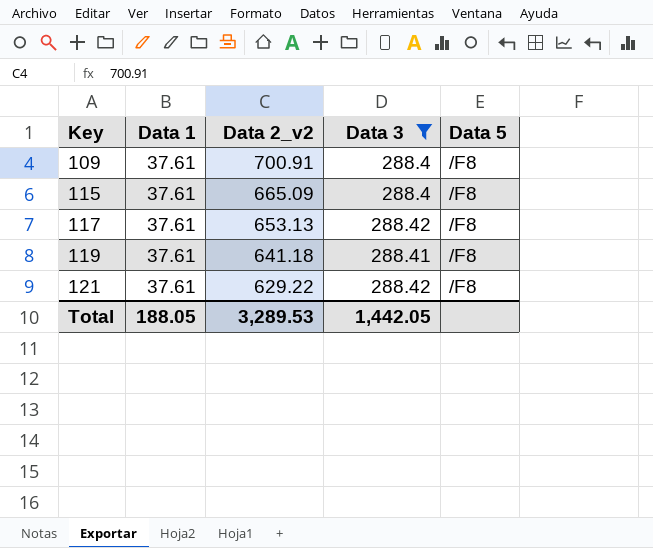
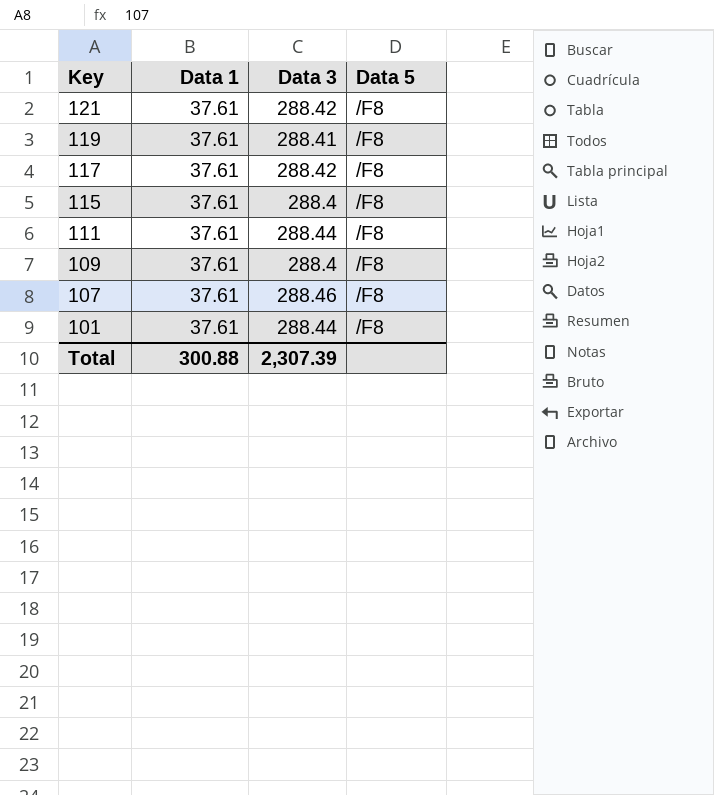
filter: Data 3 <= 288.42 -> none
row order: Key ascending -> Key descending
column Data 2_v2 | position: 3 -> none
Total | Data 1: 188.05 -> 300.88
Total | Data 3: 1,442.05 -> 2,307.39

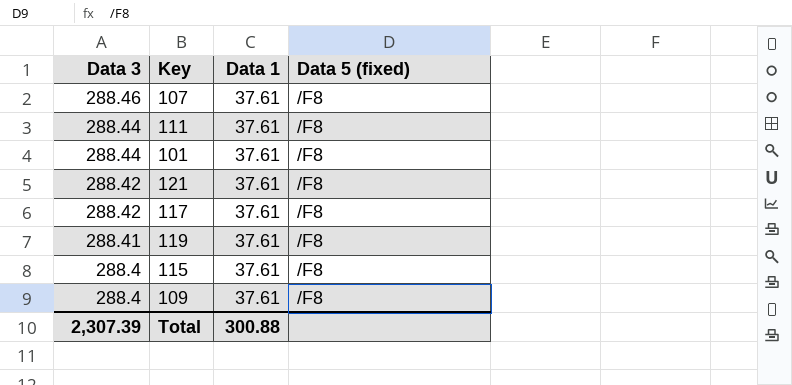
row order: Key descending -> Data 3 descending
column Data 3 | position: 3 -> 1
column name: Data 5 -> Data 5 (fixed)

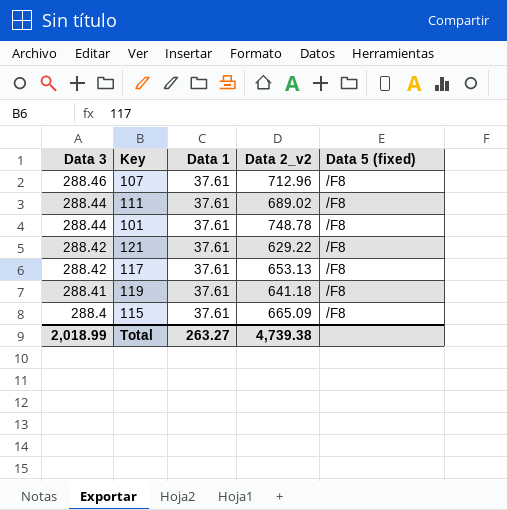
column Data 2_v2 | position: none -> 4
row 109: 288.4 | 37.61 | /F8 -> none
Total | Data 3: 2,307.39 -> 2,018.99
Total | Data 1: 300.88 -> 263.27

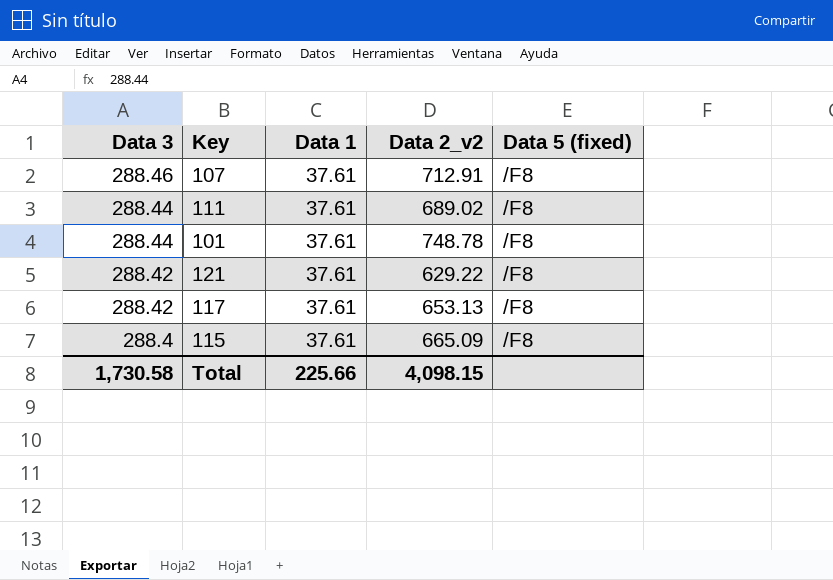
row 119: 288.41 | 37.61 | 641.18 | /F8 -> none
107 | Data 2_v2: 712.96 -> 712.91
Total | Data 3: 2,018.99 -> 1,730.58
Total | Data 1: 263.27 -> 225.66
Total | Data 2_v2: 4,739.38 -> 4,098.15

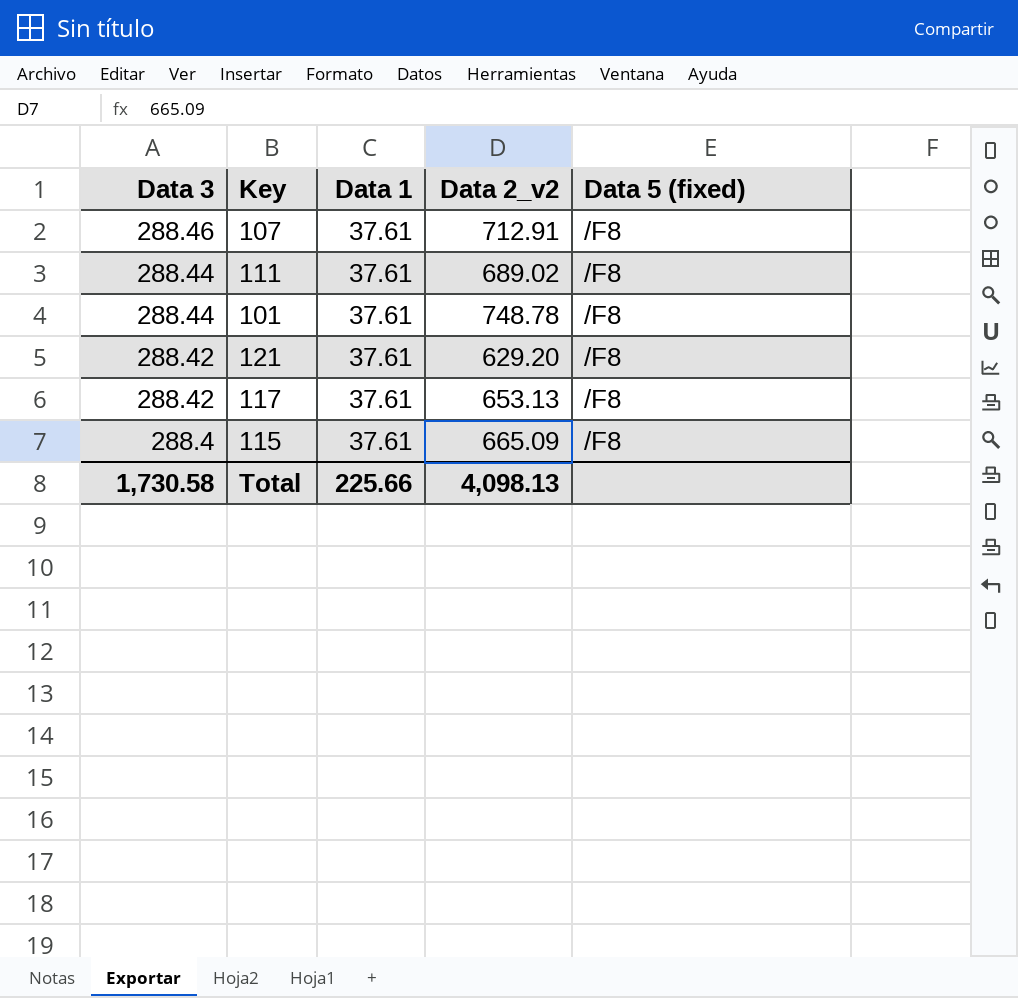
121 | Data 2_v2: 629.22 -> 629.20
Total | Data 2_v2: 4,098.15 -> 4,098.13

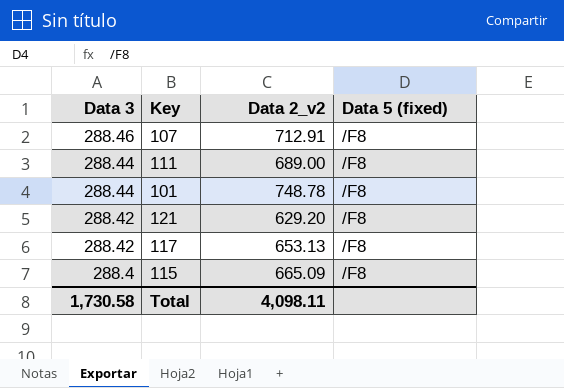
column Data 1 | position: 3 -> none
111 | Data 2_v2: 689.02 -> 689.00
Total | Data 2_v2: 4,098.13 -> 4,098.11

